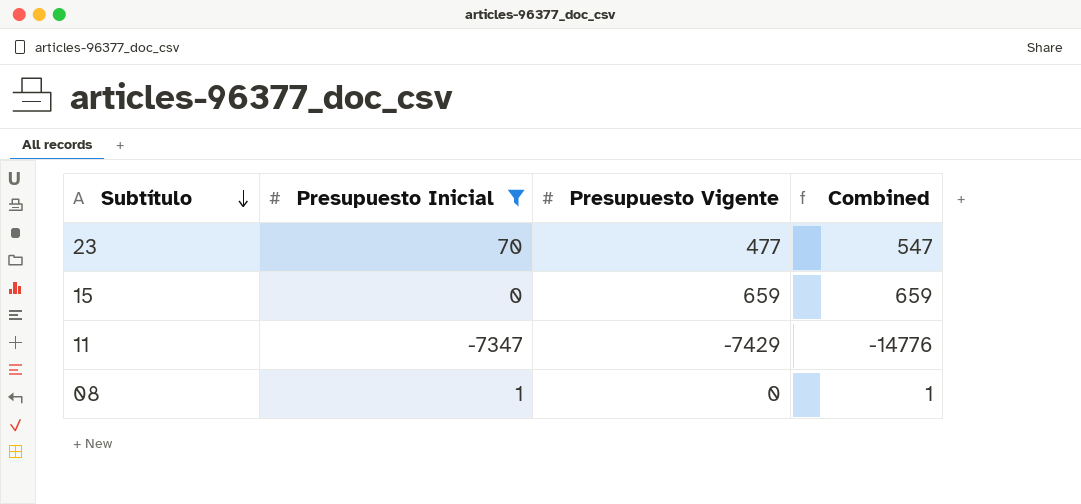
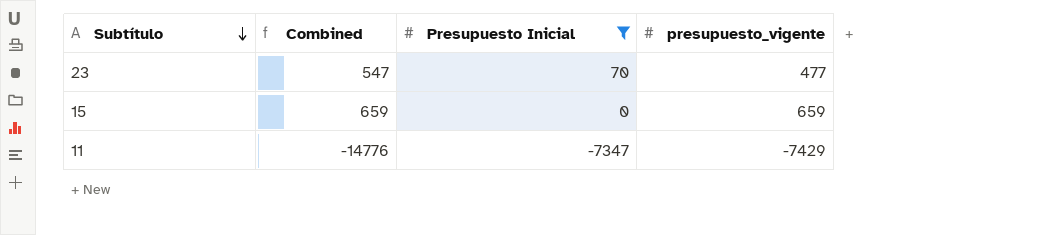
column Combined | position: 4 -> 2
column name: Presupuesto Vigente -> presupuesto_vigente
row 08: 1 | 0 | 1 -> none

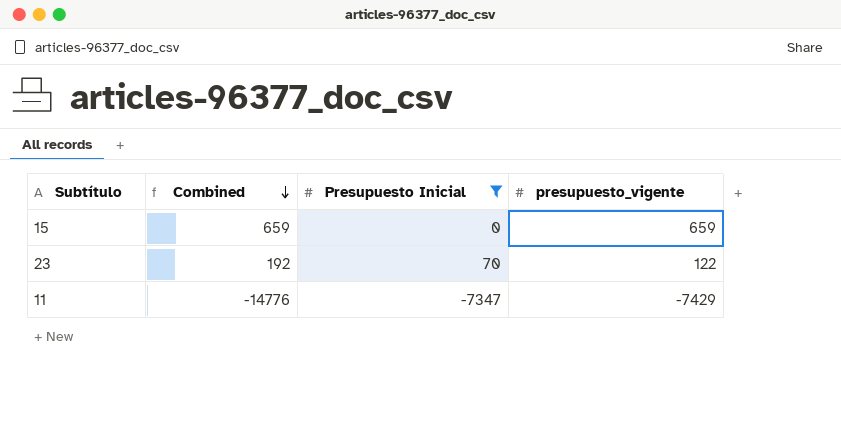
row order: Subtítulo descending -> Combined descending
23 | Combined: 547 -> 192
23 | presupuesto_vigente: 477 -> 122

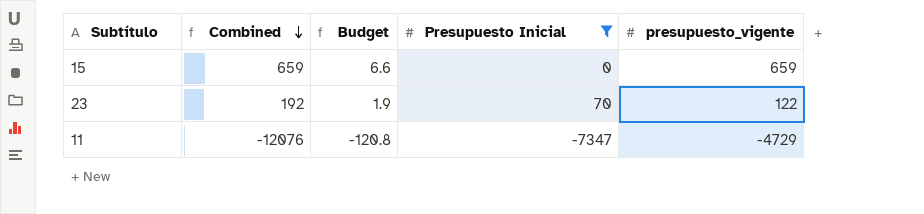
column Budget | formula: none -> [Combined] * 0.01
11 | Combined: -14776 -> -12076
11 | presupuesto_vigente: -7429 -> -4729

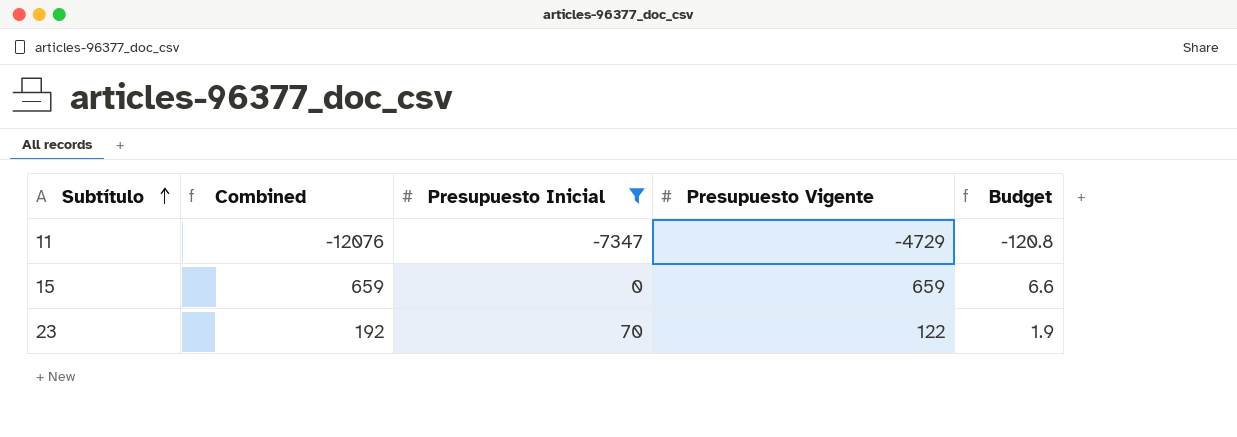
row order: Combined descending -> Subtítulo ascending
column name: presupuesto_vigente -> Presupuesto Vigente
column Budget | position: 3 -> 5

